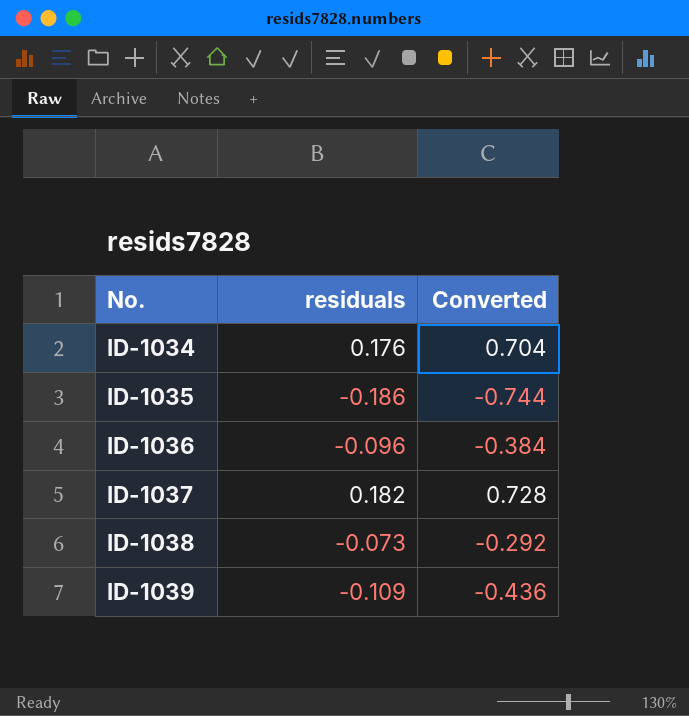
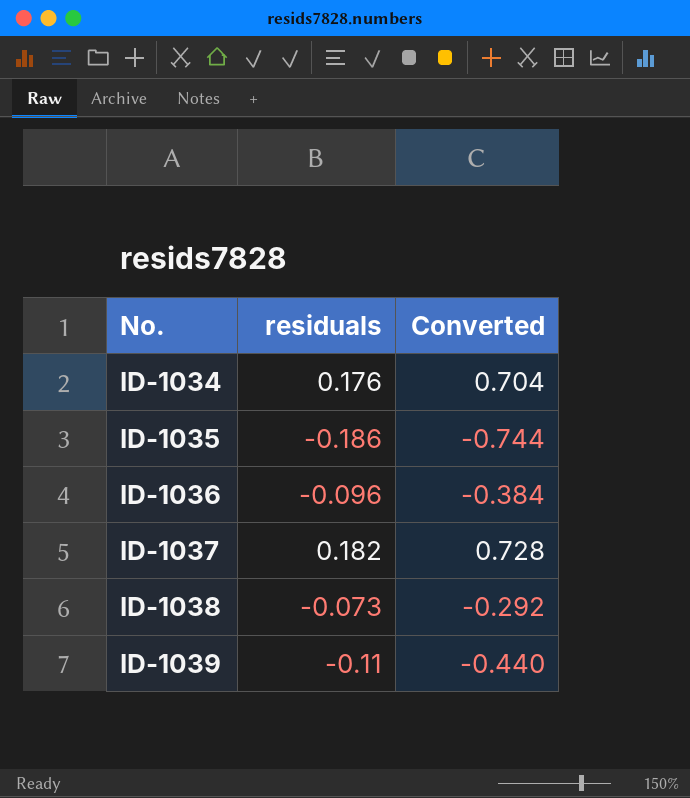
ID-1039 | residuals: -0.109 -> -0.11
ID-1039 | Converted: -0.436 -> -0.440

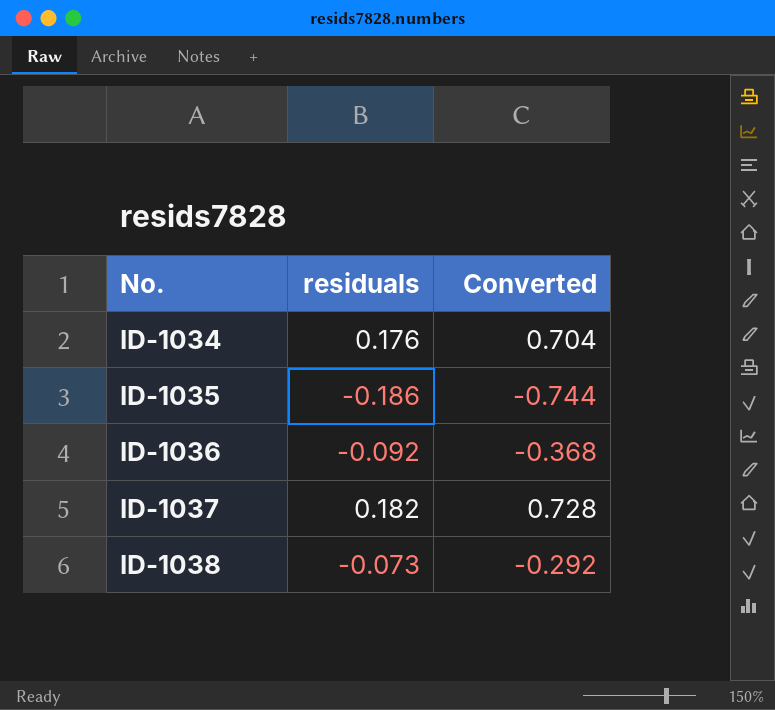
row ID-1039: -0.11 | -0.440 -> none
ID-1036 | residuals: -0.096 -> -0.092
ID-1036 | Converted: -0.384 -> -0.368

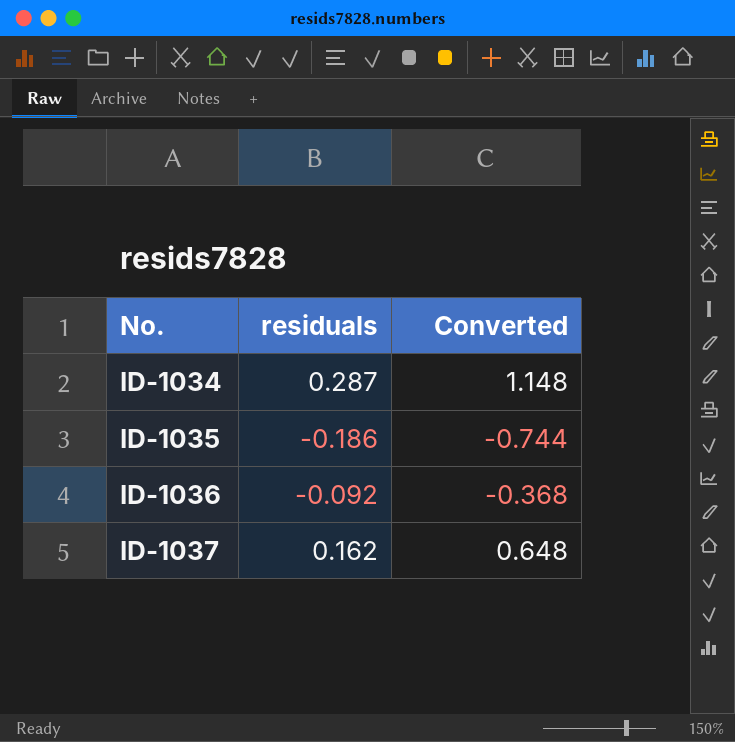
row ID-1038: -0.073 | -0.292 -> none
ID-1034 | residuals: 0.176 -> 0.287
ID-1034 | Converted: 0.704 -> 1.148
ID-1037 | residuals: 0.182 -> 0.162
ID-1037 | Converted: 0.728 -> 0.648

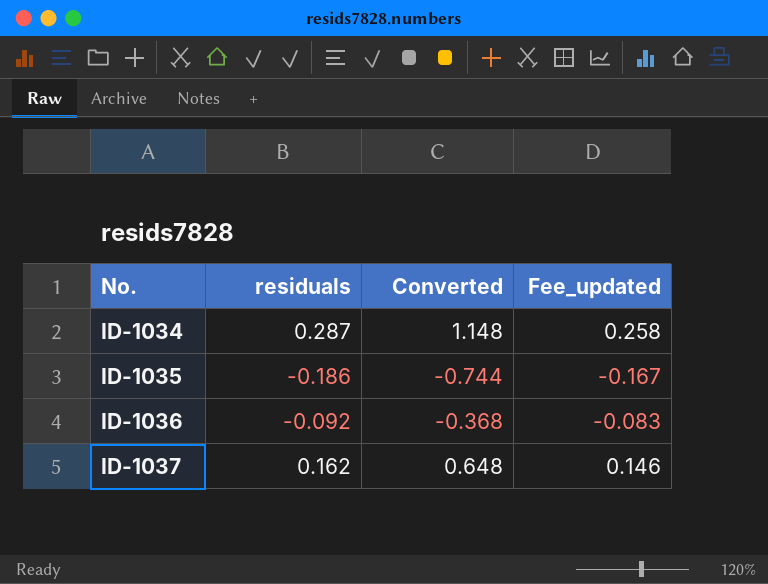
column Fee_updated | formula: none -> [residuals] * 0.9

